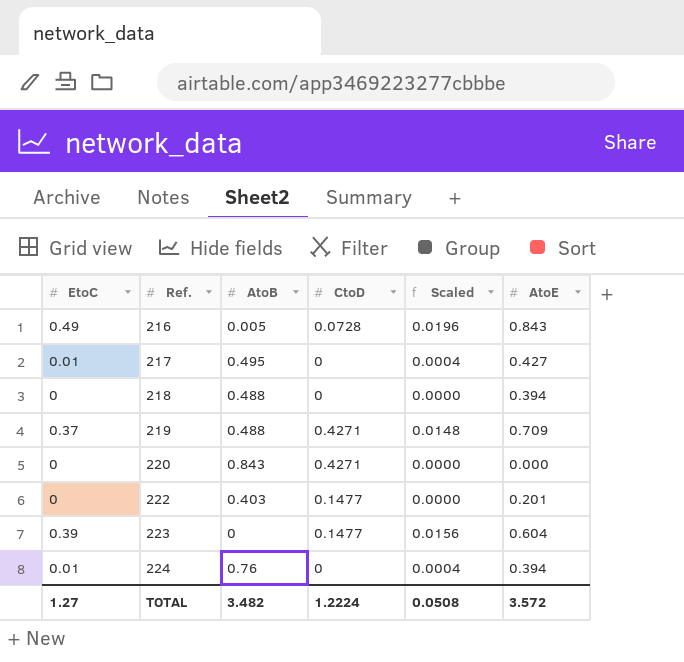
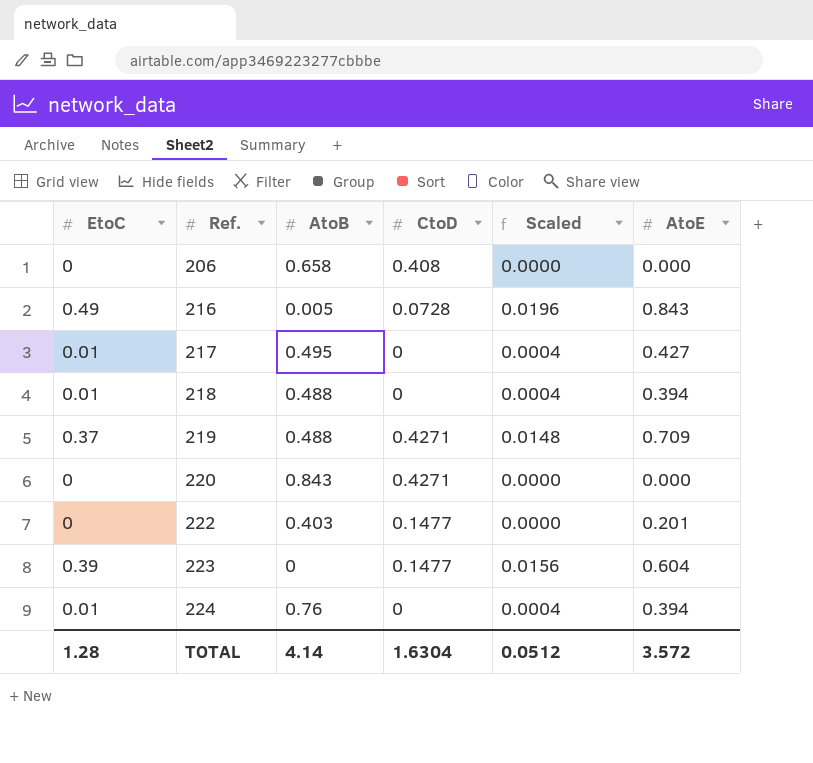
row 206: none -> 0 | 0.658 | 0.408 | 0.0000 | 0.000
218 | EtoC: 0 -> 0.01
218 | Scaled: 0.0000 -> 0.0004
TOTAL | EtoC: 1.27 -> 1.28
TOTAL | AtoB: 3.482 -> 4.14
TOTAL | CtoD: 1.2224 -> 1.6304
TOTAL | Scaled: 0.0508 -> 0.0512

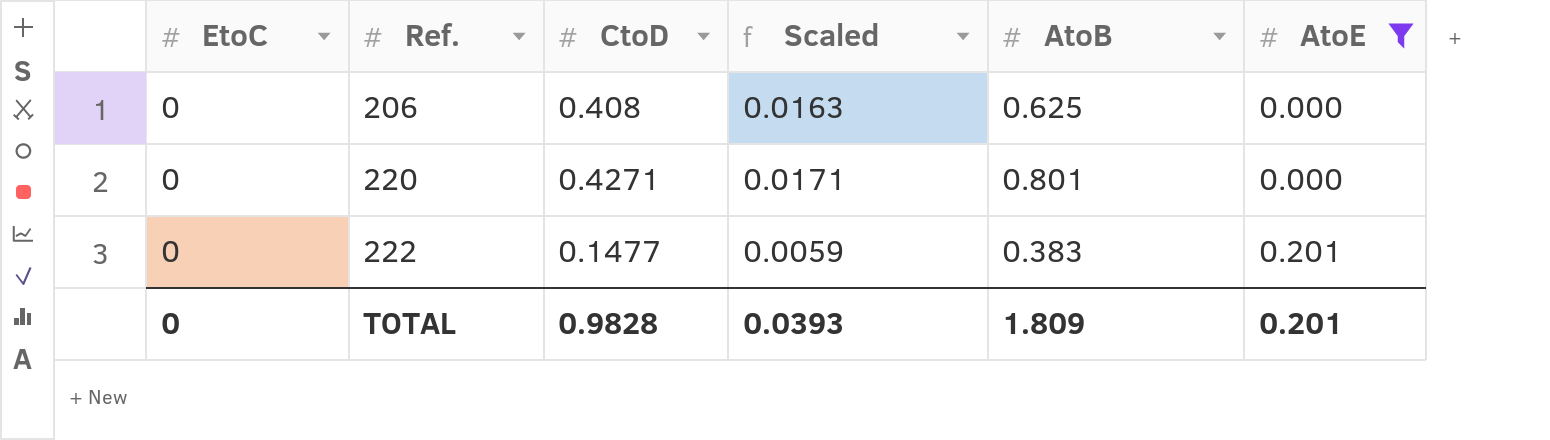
filter: none -> AtoE <= 0.201
column Scaled | formula: [EtoC] * 0.04 -> [CtoD] * 0.04
column AtoB | position: 3 -> 5
206 | AtoB: 0.658 -> 0.625
220 | AtoB: 0.843 -> 0.801
222 | AtoB: 0.403 -> 0.383
TOTAL | EtoC: 1.28 -> 0
TOTAL | CtoD: 1.6304 -> 0.9828
TOTAL | Scaled: 0.0512 -> 0.0393
TOTAL | AtoB: 4.14 -> 1.809
TOTAL | AtoE: 3.572 -> 0.201

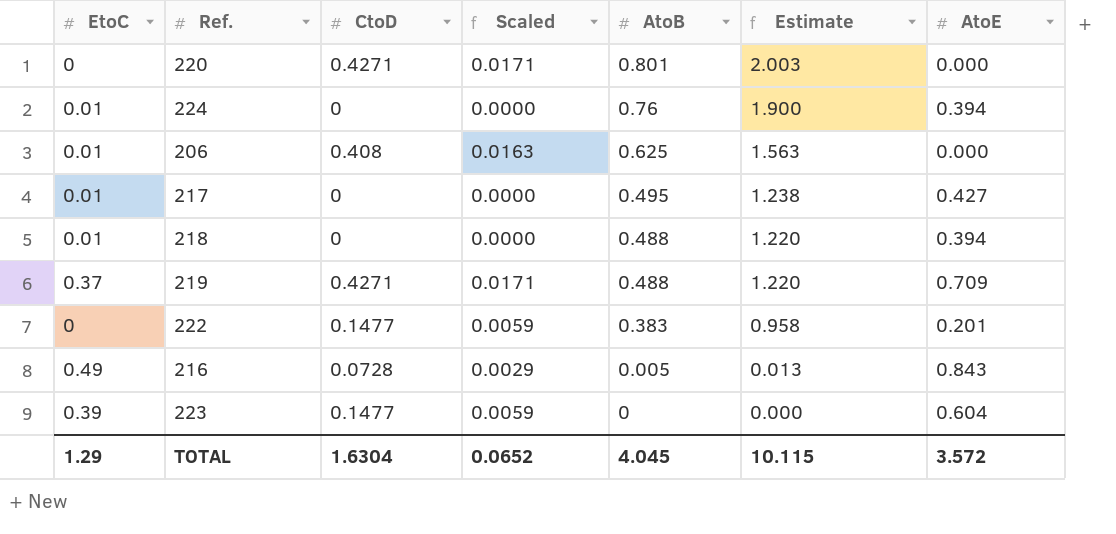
filter: AtoE <= 0.201 -> none
row order: Ref. ascending -> AtoB descending
column Estimate | formula: none -> [AtoB] * 2.5
206 | EtoC: 0 -> 0.01
TOTAL | EtoC: 0 -> 1.29
TOTAL | CtoD: 0.9828 -> 1.6304
TOTAL | Scaled: 0.0393 -> 0.0652
TOTAL | AtoB: 1.809 -> 4.045
TOTAL | AtoE: 0.201 -> 3.572

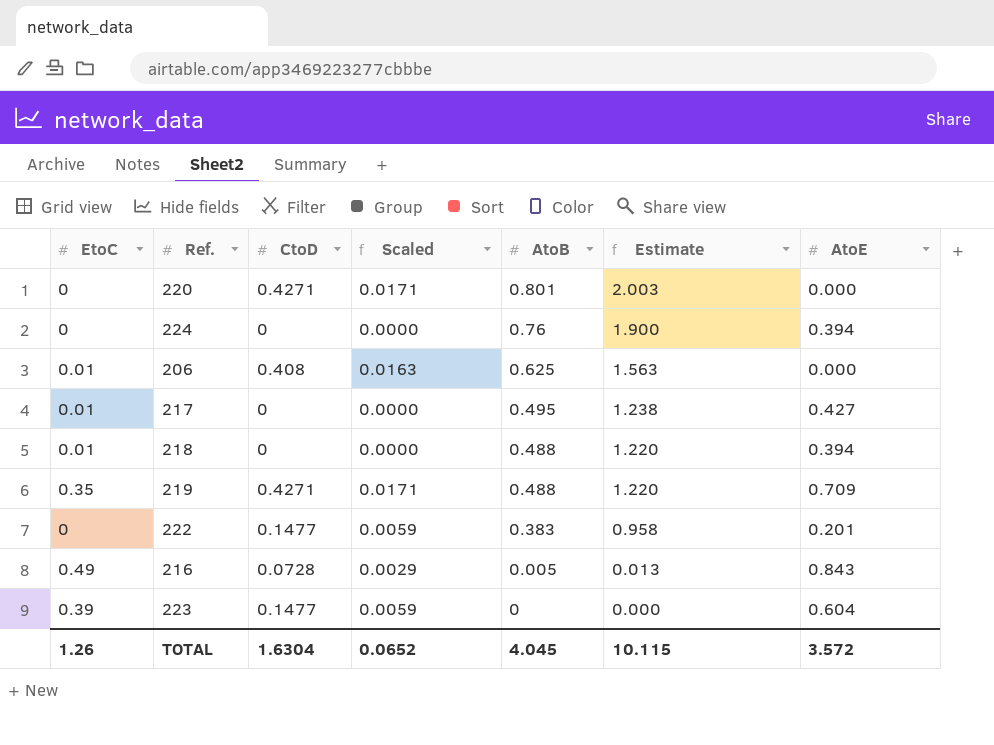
224 | EtoC: 0.01 -> 0
219 | EtoC: 0.37 -> 0.35
TOTAL | EtoC: 1.29 -> 1.26

